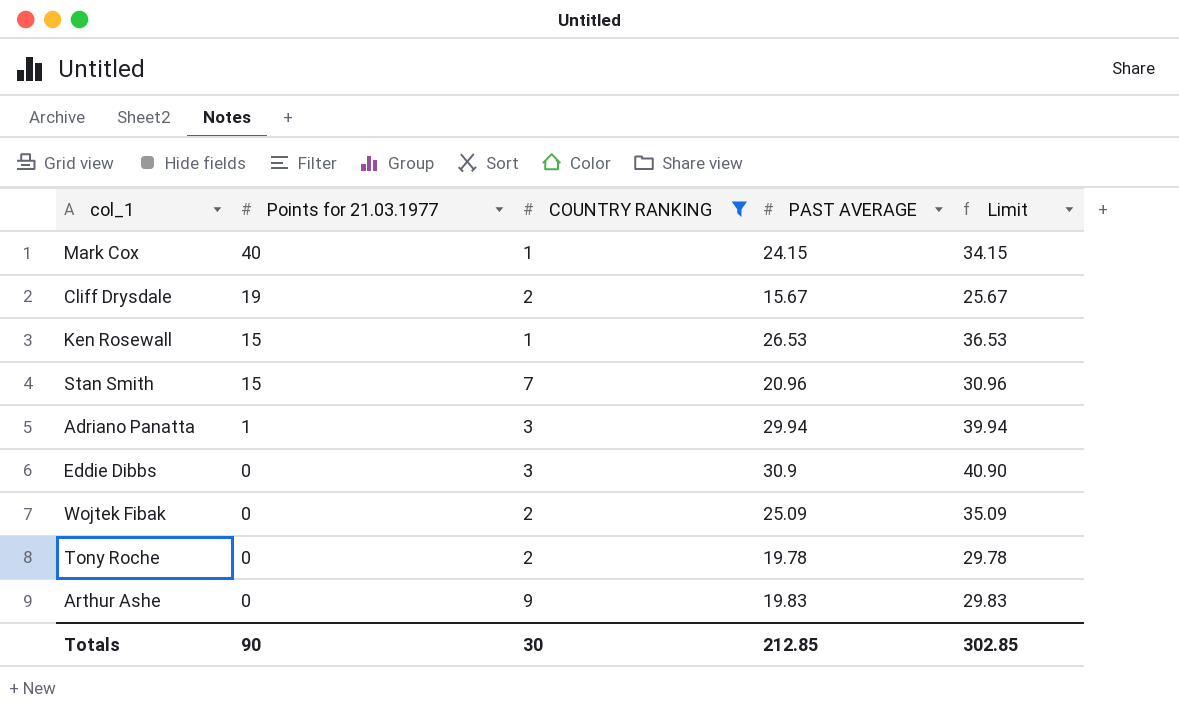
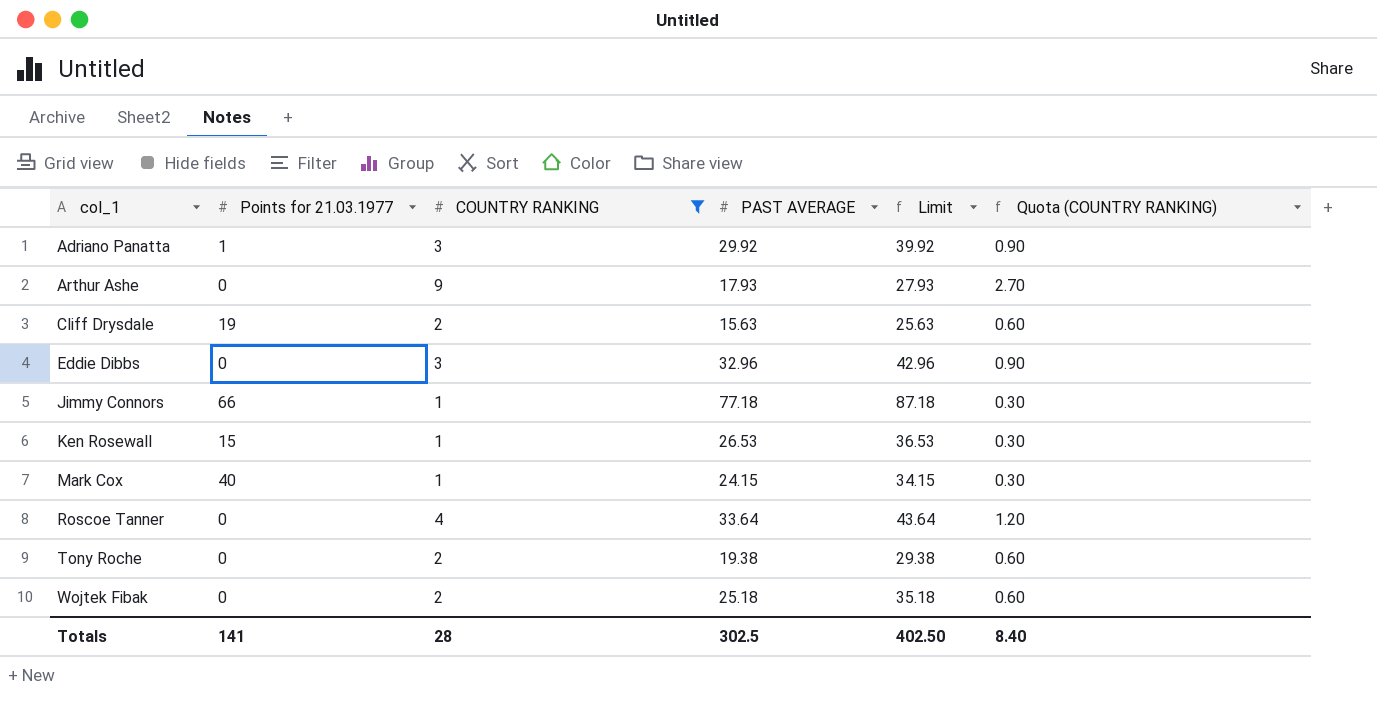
row order: Points for 21.03.1977 descending -> col_1 ascending
column Quota (COUNTRY RANKING) | formula: none -> [COUNTRY RANKING] * 0.3
row Stan Smith: 15 | 7 | 20.96 | 30.96 -> none
Adriano Panatta | PAST AVERAGE: 29.94 -> 29.92
Adriano Panatta | Limit: 39.94 -> 39.92
Arthur Ashe | PAST AVERAGE: 19.83 -> 17.93
Arthur Ashe | Limit: 29.83 -> 27.93
Cliff Drysdale | PAST AVERAGE: 15.67 -> 15.63
Cliff Drysdale | Limit: 25.67 -> 25.63
Eddie Dibbs | PAST AVERAGE: 30.9 -> 32.96
Eddie Dibbs | Limit: 40.90 -> 42.96
row Jimmy Connors: none -> 66 | 1 | 77.18 | 87.18 | 0.30
row Roscoe Tanner: none -> 0 | 4 | 33.64 | 43.64 | 1.20
Tony Roche | PAST AVERAGE: 19.78 -> 19.38
Tony Roche | Limit: 29.78 -> 29.38
Wojtek Fibak | PAST AVERAGE: 25.09 -> 25.18
Wojtek Fibak | Limit: 35.09 -> 35.18
Totals | Points for 21.03.1977: 90 -> 141
Totals | COUNTRY RANKING: 30 -> 28
Totals | PAST AVERAGE: 212.85 -> 302.5
Totals | Limit: 302.85 -> 402.50

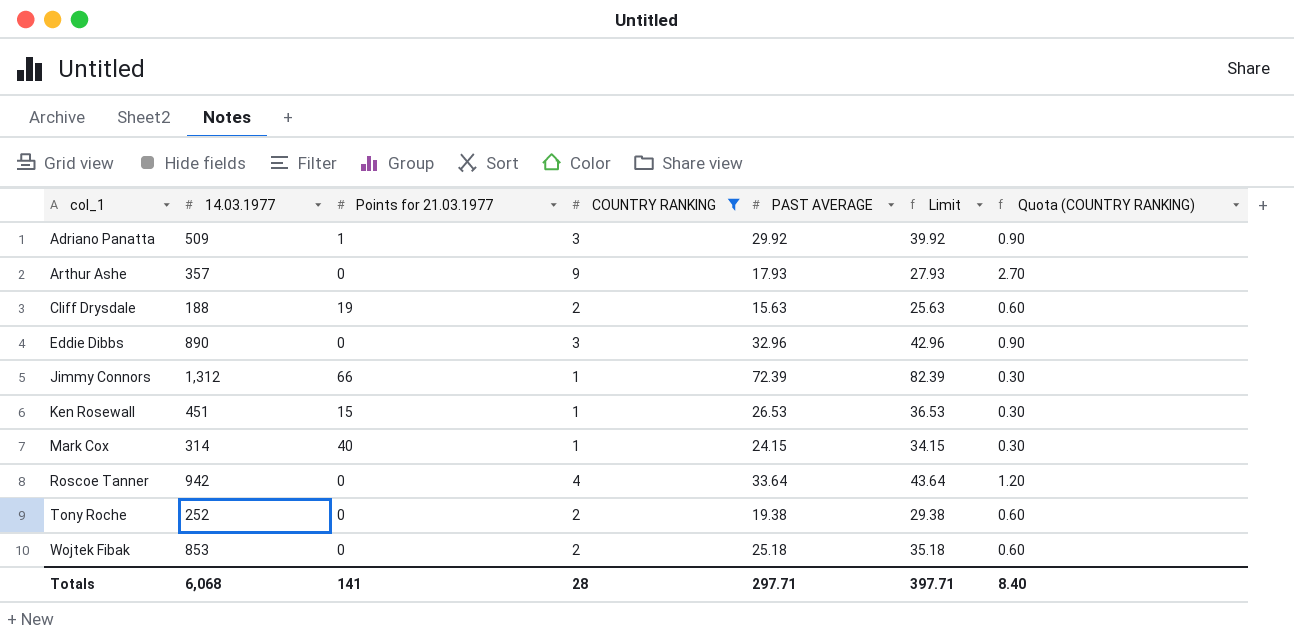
column 14.03.1977 | position: none -> 2
Jimmy Connors | PAST AVERAGE: 77.18 -> 72.39
Jimmy Connors | Limit: 87.18 -> 82.39
Totals | PAST AVERAGE: 302.5 -> 297.71
Totals | Limit: 402.50 -> 397.71

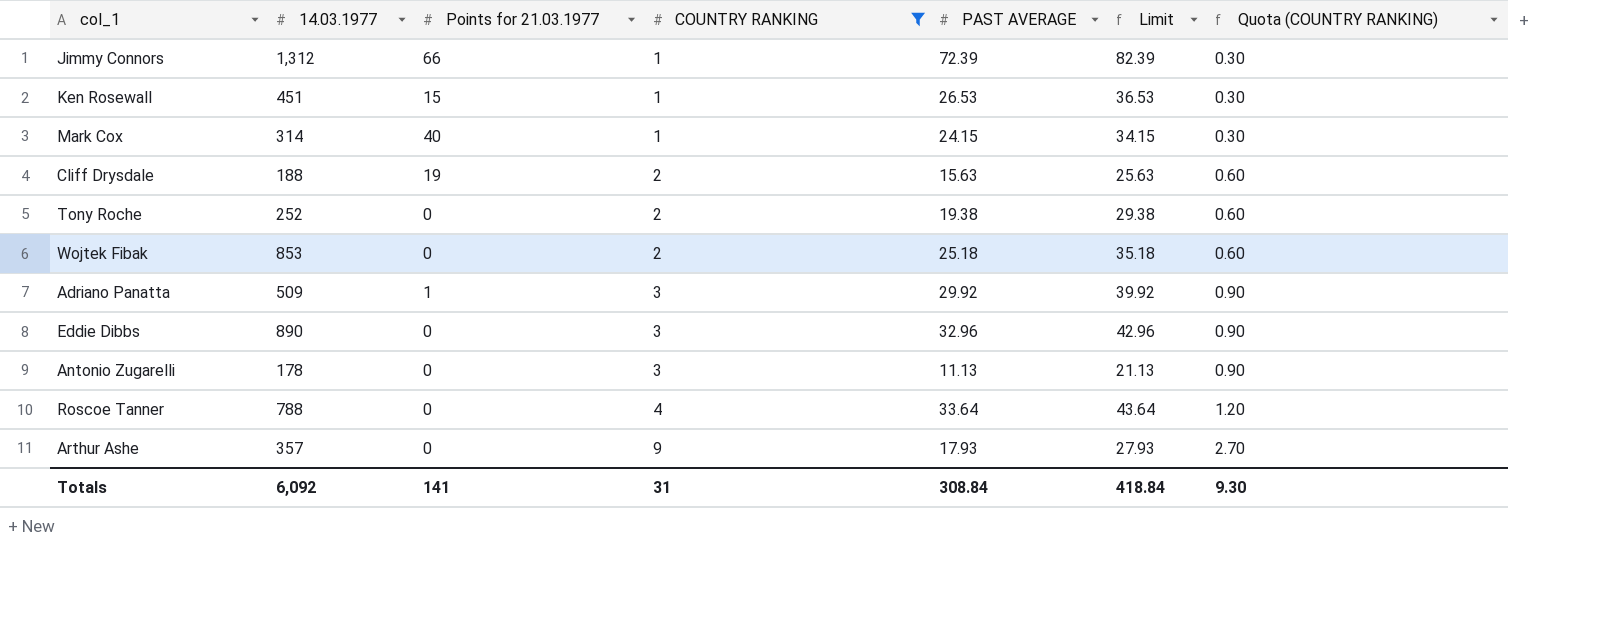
row order: col_1 ascending -> COUNTRY RANKING ascending
row Antonio Zugarelli: none -> 178 | 0 | 3 | 11.13 | 21.13 | 0.90
Roscoe Tanner | 14.03.1977: 942 -> 788
Totals | 14.03.1977: 6,068 -> 6,092
Totals | COUNTRY RANKING: 28 -> 31
Totals | PAST AVERAGE: 297.71 -> 308.84
Totals | Limit: 397.71 -> 418.84
Totals | Quota (COUNTRY RANKING): 8.40 -> 9.30

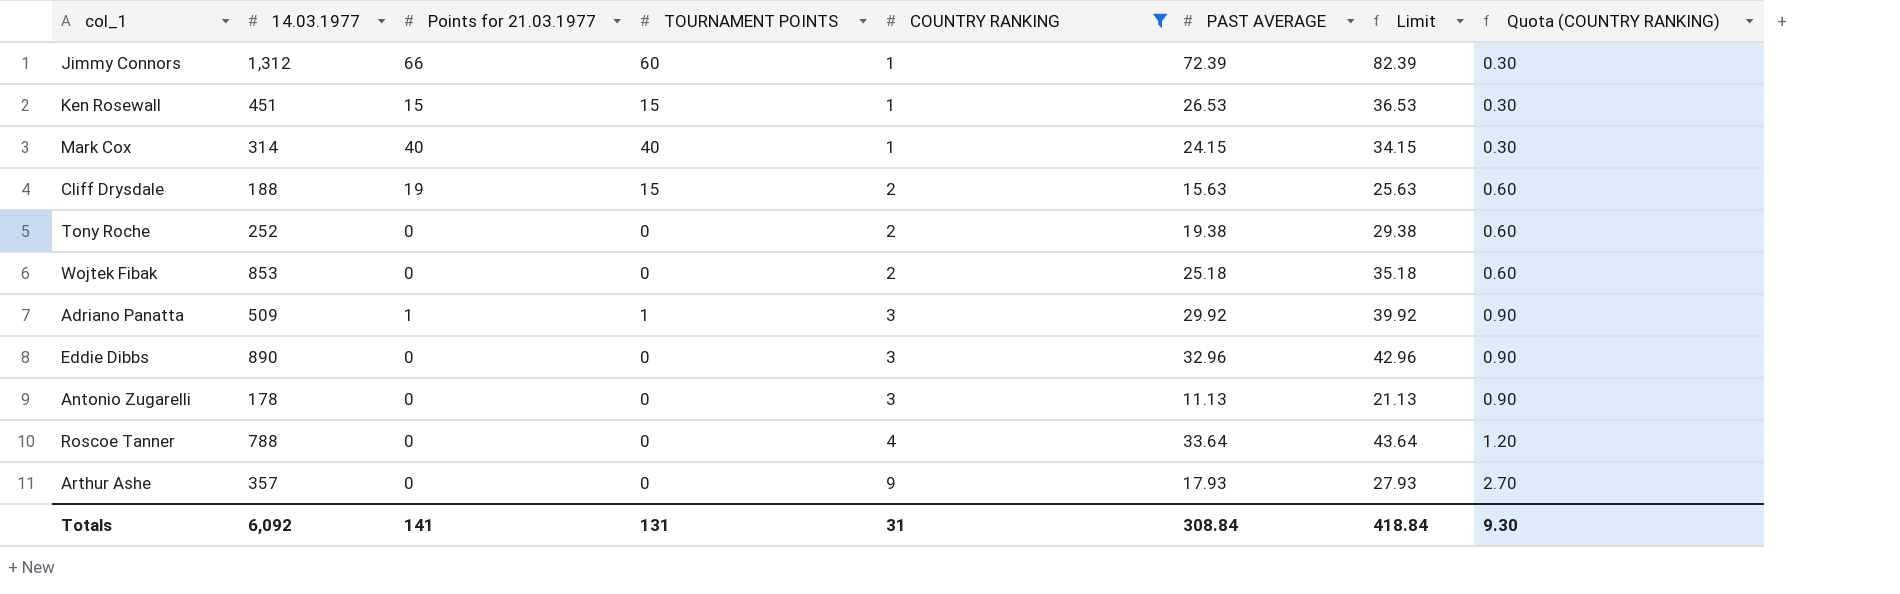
column TOURNAMENT POINTS | position: none -> 4

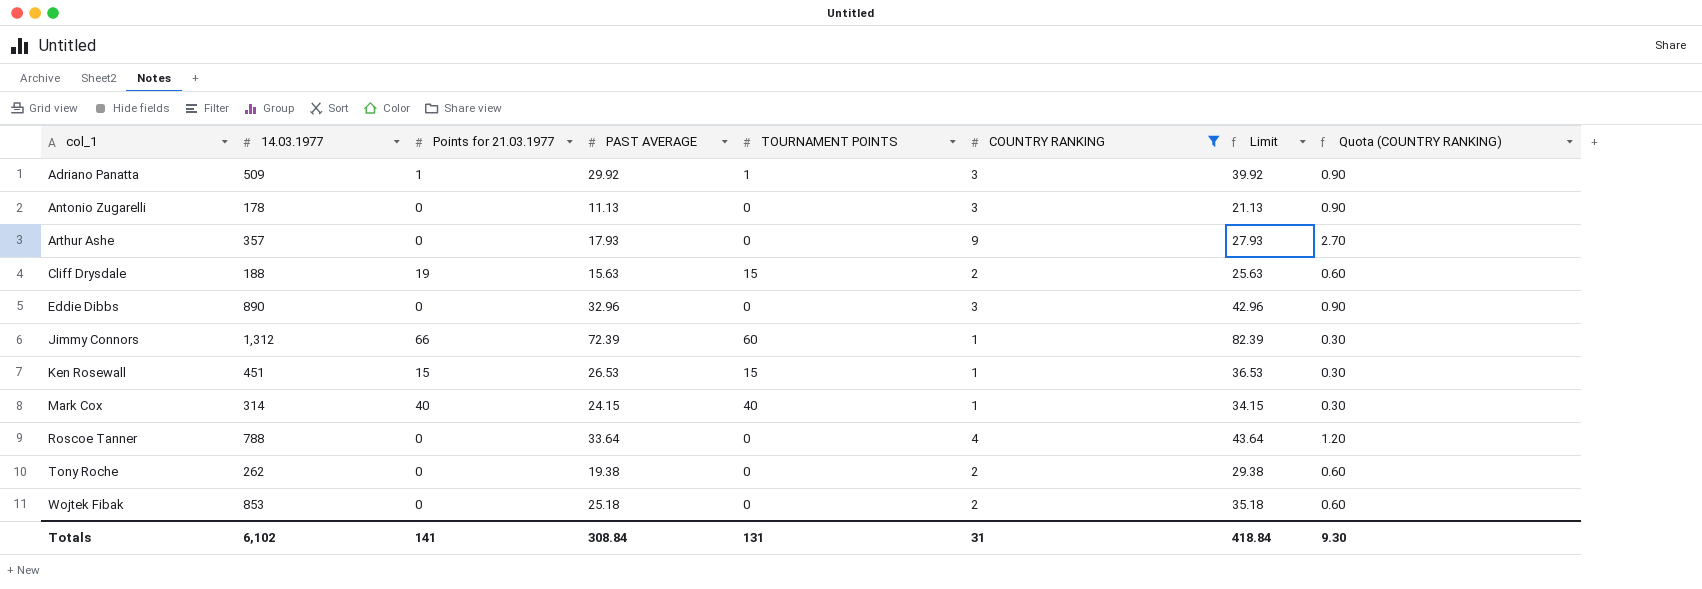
row order: COUNTRY RANKING ascending -> col_1 ascending
column PAST AVERAGE | position: 6 -> 4
Tony Roche | 14.03.1977: 252 -> 262
Totals | 14.03.1977: 6,092 -> 6,102

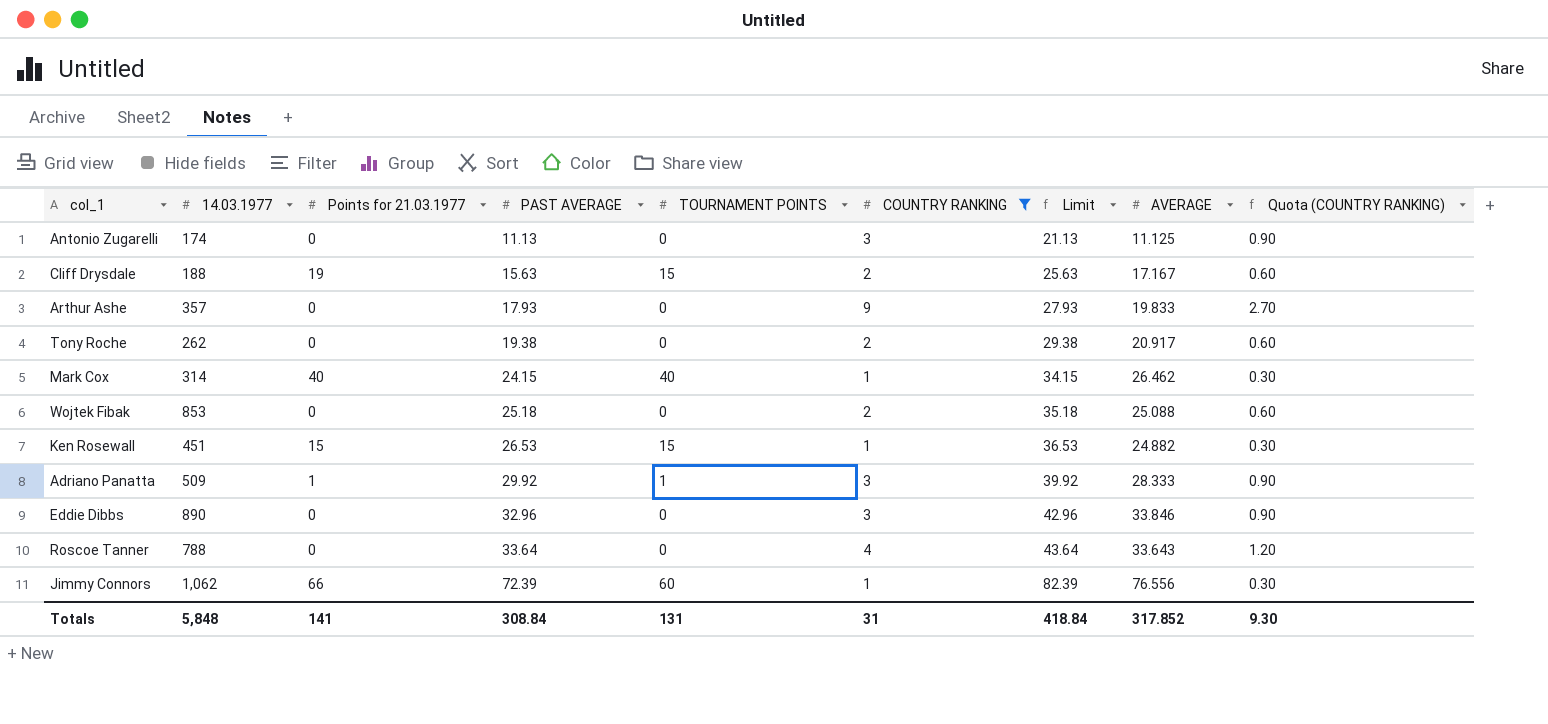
row order: col_1 ascending -> PAST AVERAGE ascending
column AVERAGE | position: none -> 8
Antonio Zugarelli | 14.03.1977: 178 -> 174
Jimmy Connors | 14.03.1977: 1,312 -> 1,062
Totals | 14.03.1977: 6,102 -> 5,848

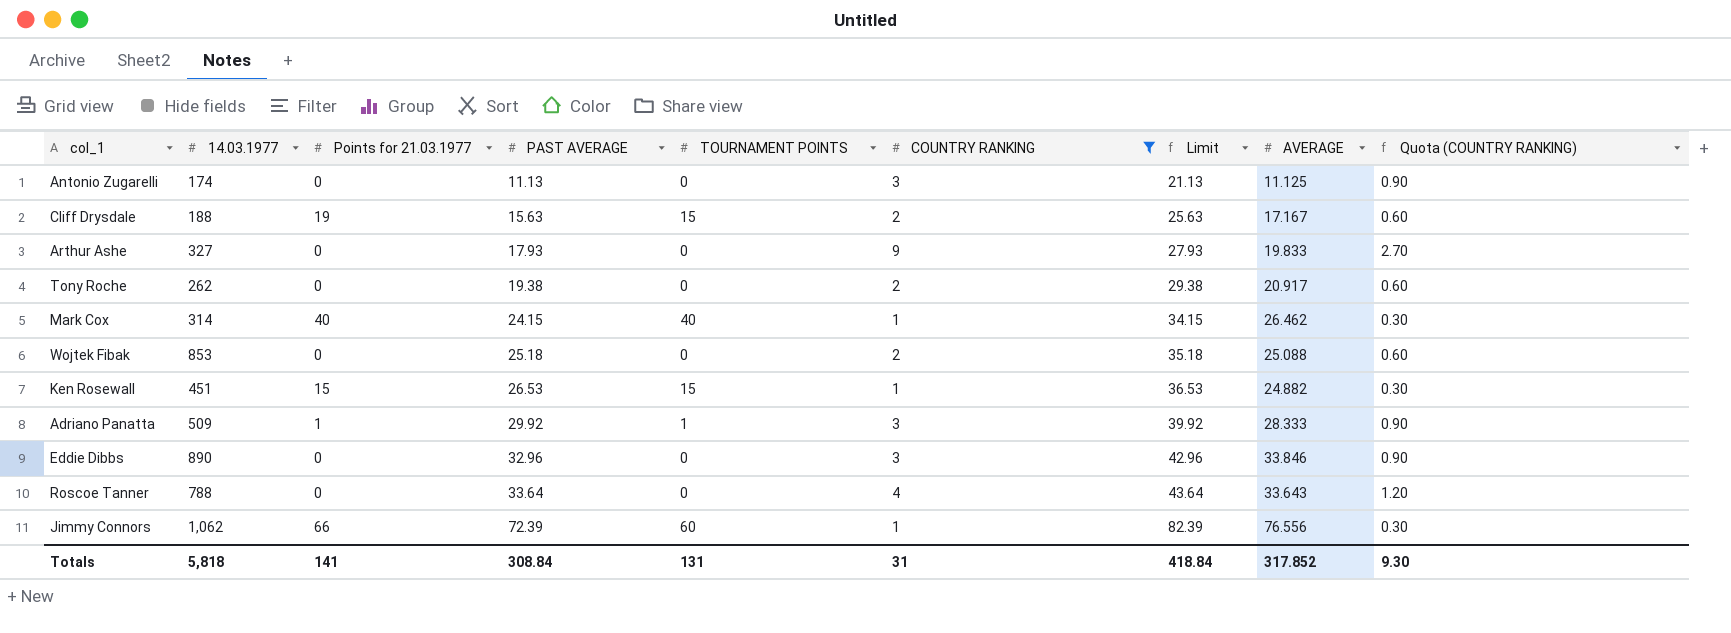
Arthur Ashe | 14.03.1977: 357 -> 327
Totals | 14.03.1977: 5,848 -> 5,818

